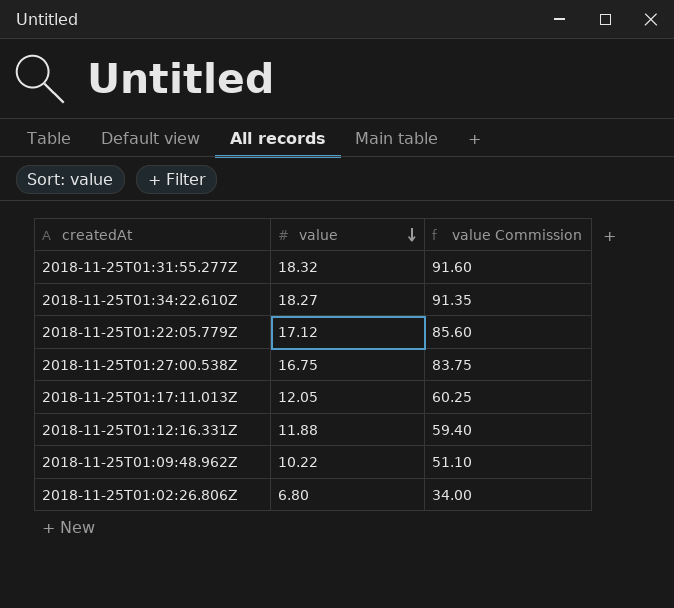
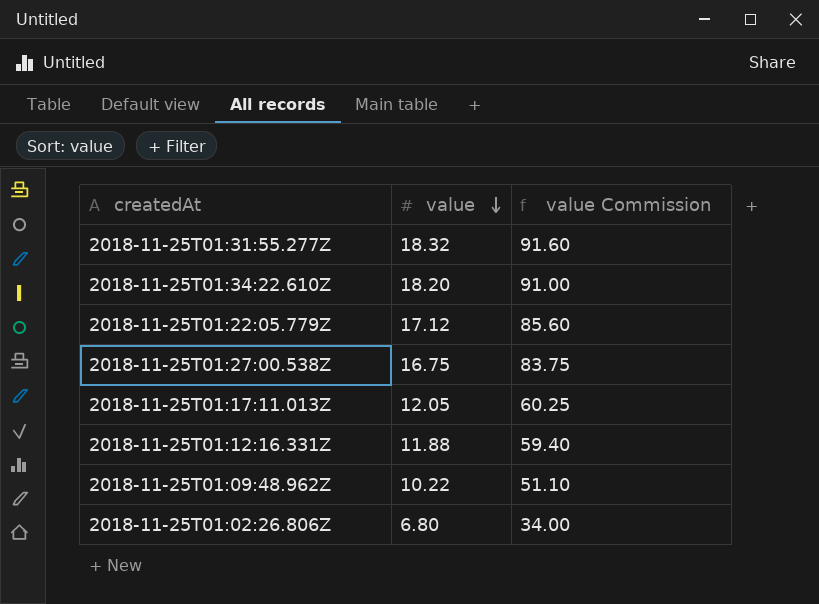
2018-11-25T01:34:22.610Z | value: 18.27 -> 18.20
2018-11-25T01:34:22.610Z | value Commission: 91.35 -> 91.00

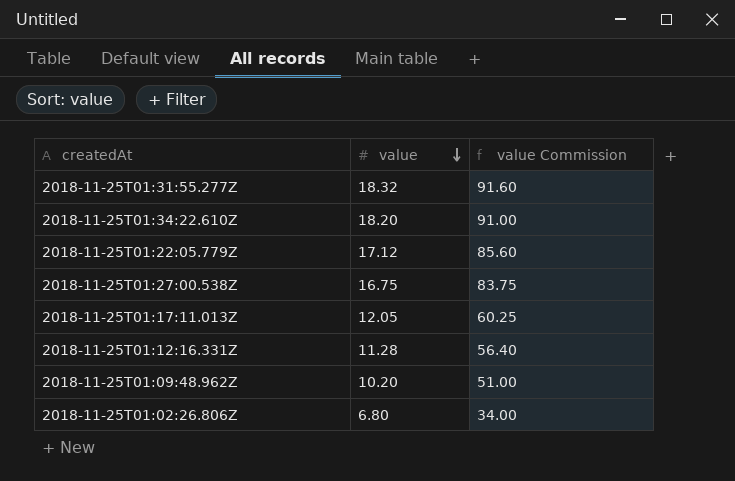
2018-11-25T01:12:16.331Z | value: 11.88 -> 11.28
2018-11-25T01:12:16.331Z | value Commission: 59.40 -> 56.40
2018-11-25T01:09:48.962Z | value: 10.22 -> 10.20
2018-11-25T01:09:48.962Z | value Commission: 51.10 -> 51.00

